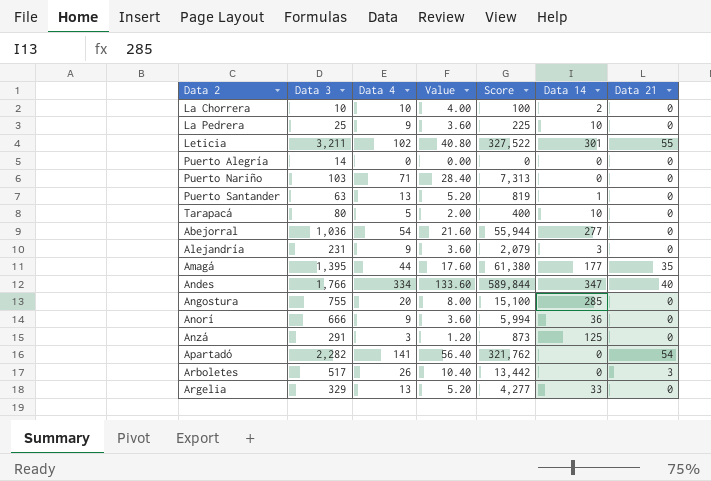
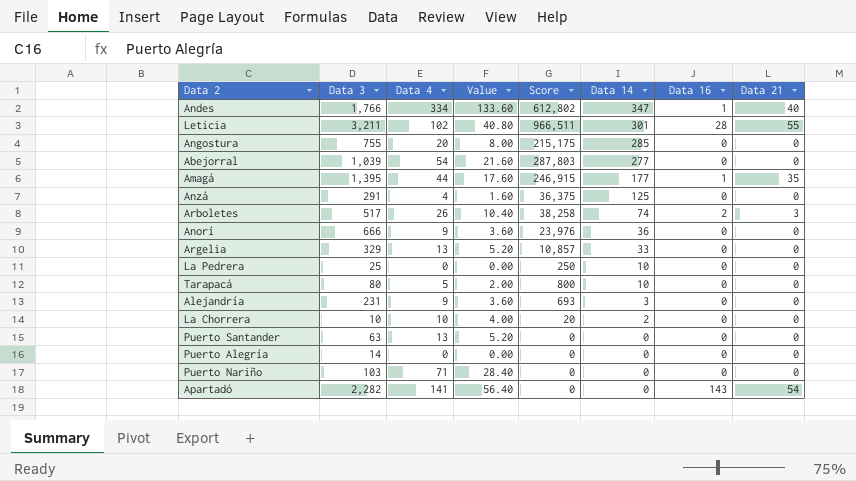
row order: none -> Data 14 descending
column Score | formula: [Data 3] * [Data 4] -> [Data 3] * [Data 14]
column Data 16 | position: none -> 7
Abejorral | Data 3: 1,036 -> 1,039
Anzá | Data 4: 3 -> 4
Anzá | Value: 1.20 -> 1.60
Arboletes | Data 14: 0 -> 74
La Pedrera | Data 4: 9 -> 0
La Pedrera | Value: 3.60 -> 0.00
Puerto Santander | Data 14: 1 -> 0

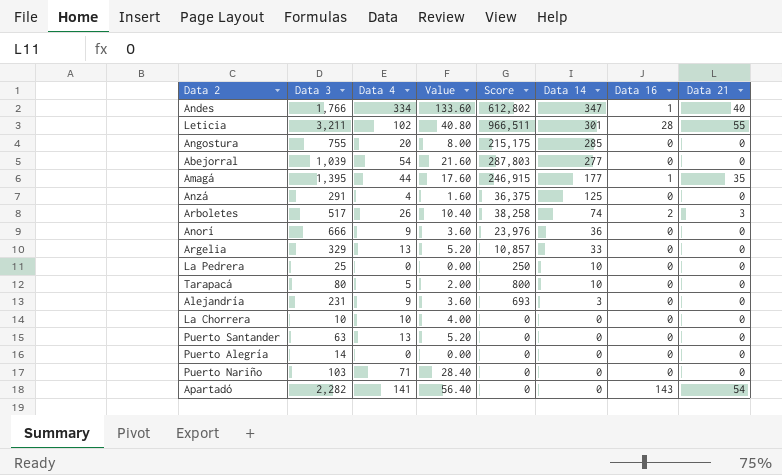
La Chorrera | Score: 20 -> 0
La Chorrera | Data 14: 2 -> 0

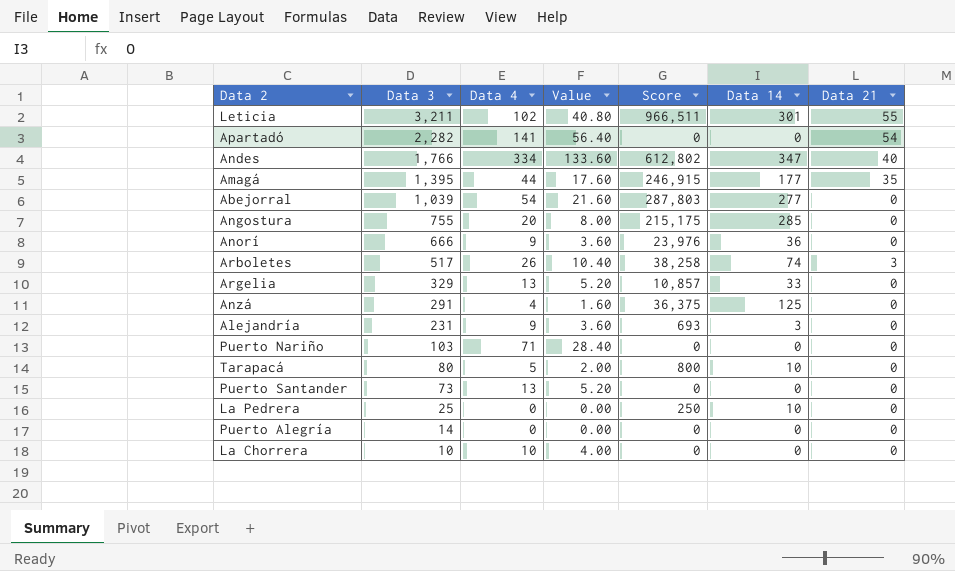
row order: Data 14 descending -> Data 3 descending
column Data 16 | position: 7 -> none
Puerto Santander | Data 3: 63 -> 73

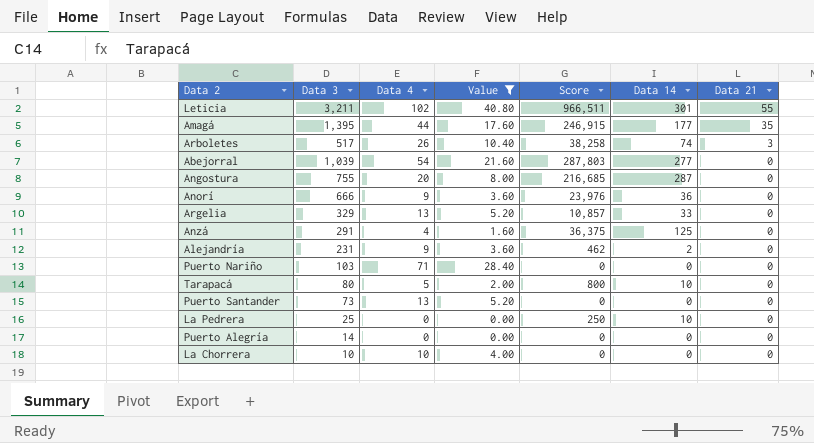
filter: none -> Value <= 40.80
row order: Data 3 descending -> Data 21 descending
Angostura | Score: 215,175 -> 216,685
Angostura | Data 14: 285 -> 287
Alejandría | Score: 693 -> 462
Alejandría | Data 14: 3 -> 2

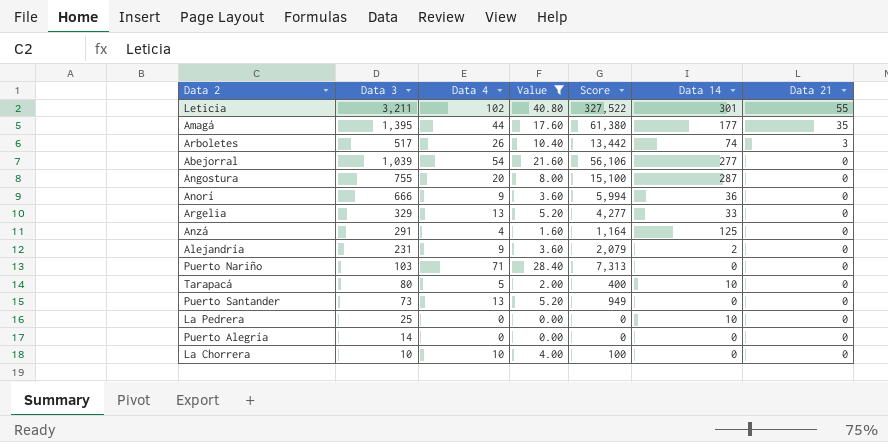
column Score | formula: [Data 3] * [Data 14] -> [Data 3] * [Data 4]

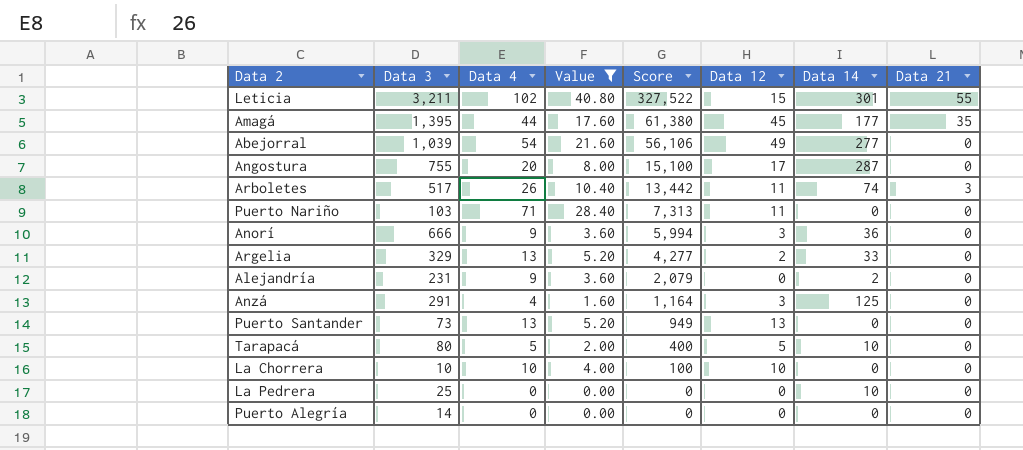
row order: Data 21 descending -> Score descending
column Data 12 | position: none -> 6

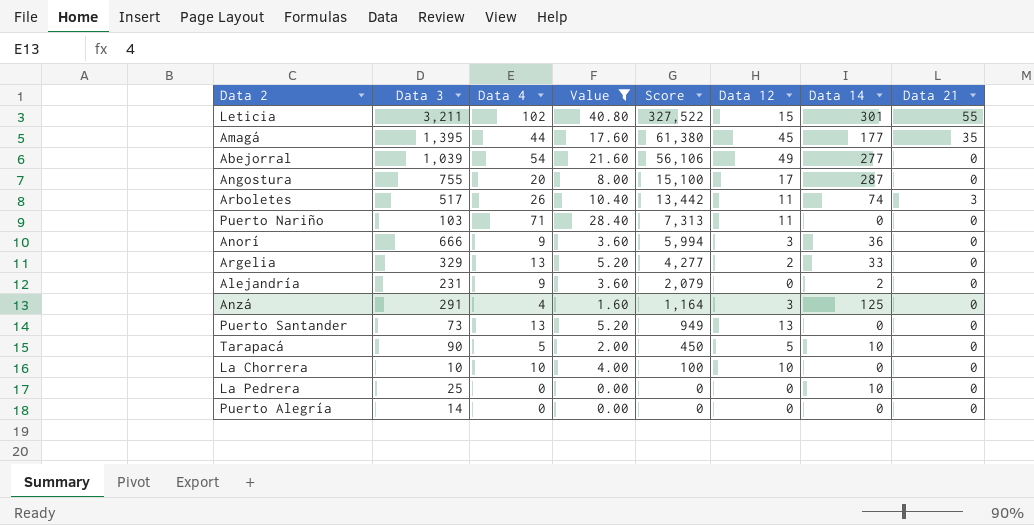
Tarapacá | Data 3: 80 -> 90
Tarapacá | Score: 400 -> 450

